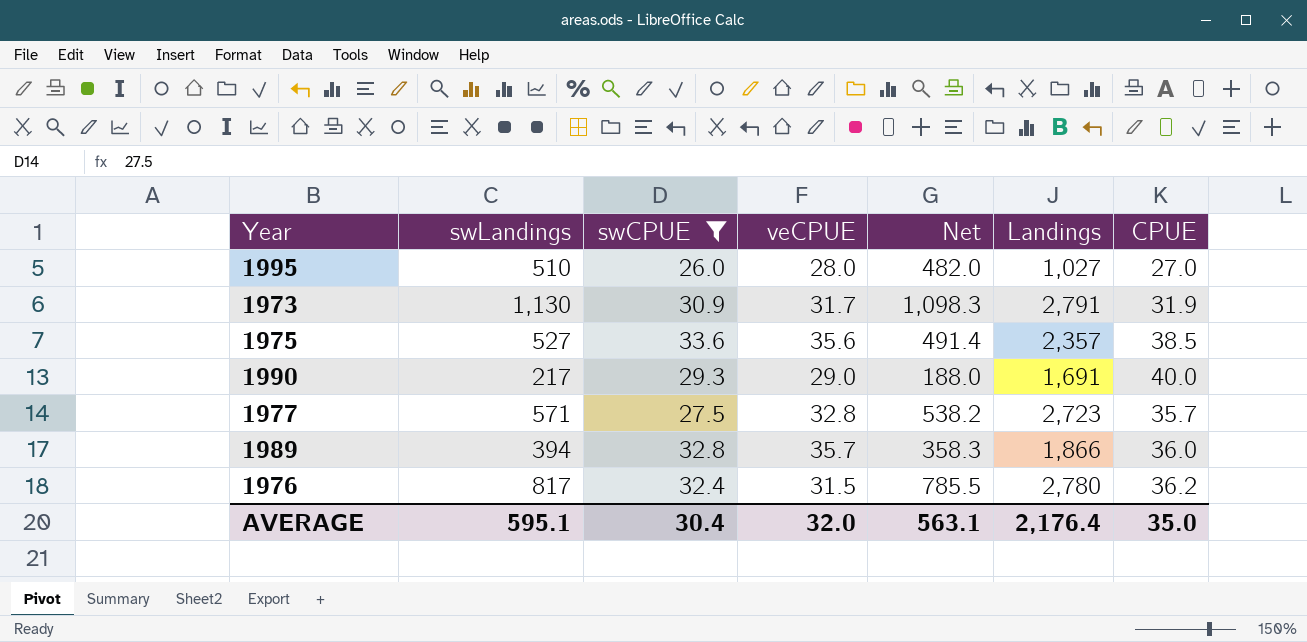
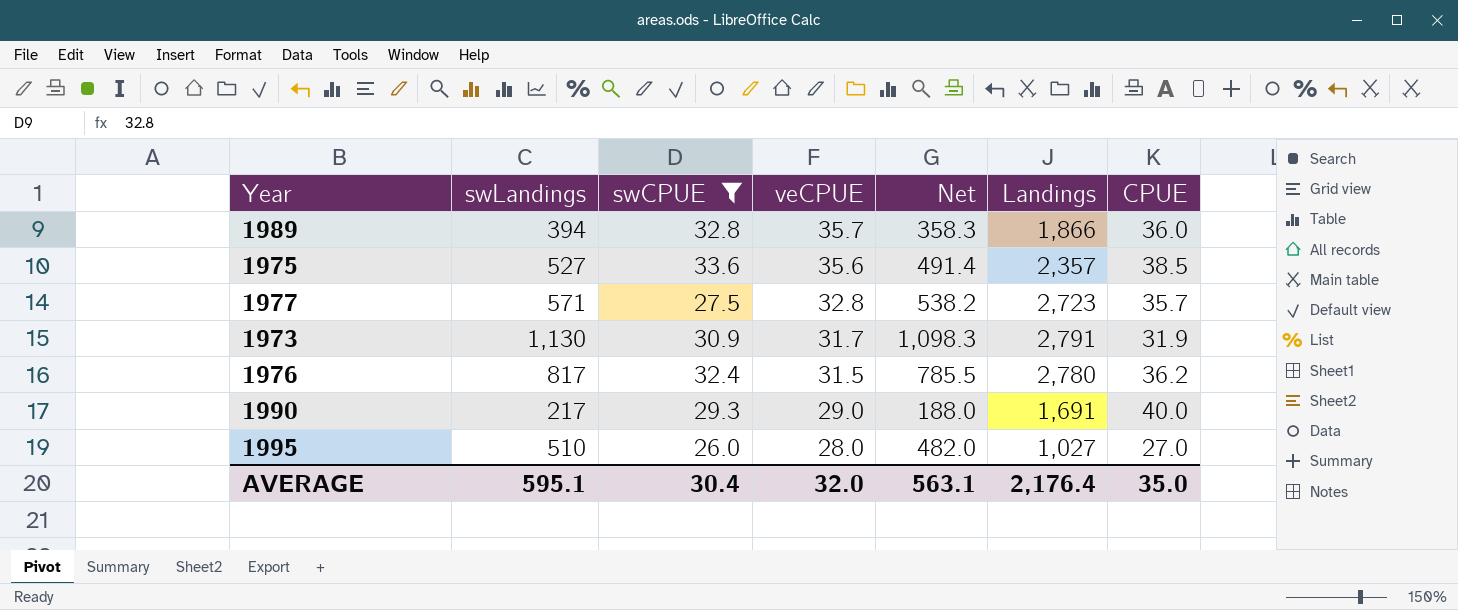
row order: none -> veCPUE descending

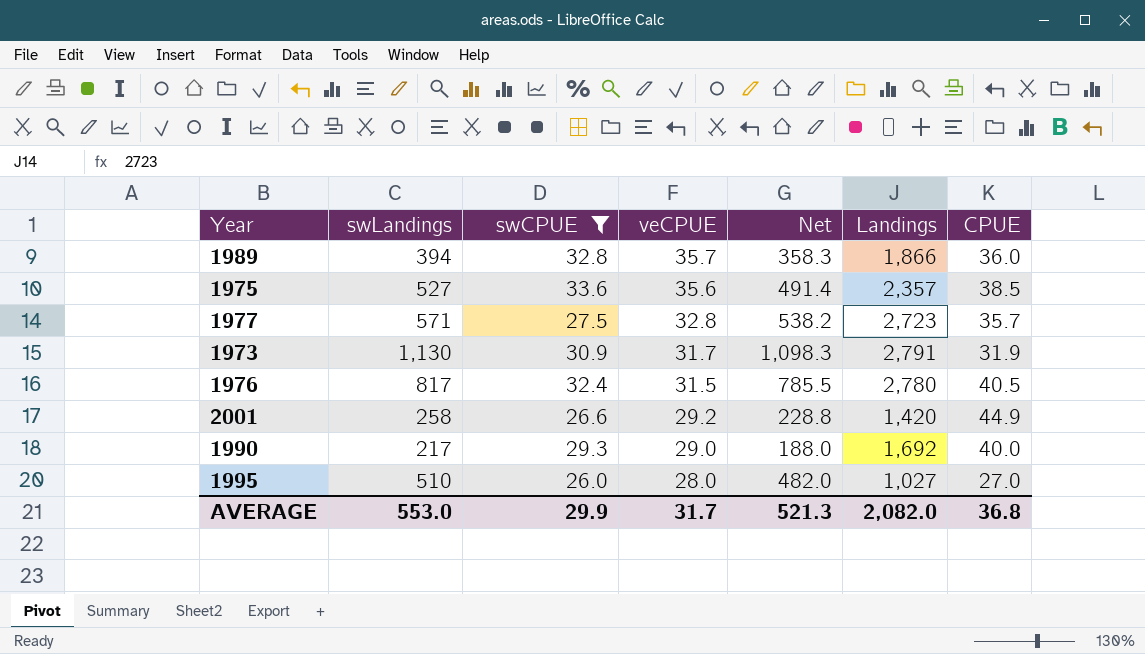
1976 | CPUE: 36.2 -> 40.5
row 2001: none -> 258 | 26.6 | 29.2 | 228.8 | 1,420 | 44.9
1990 | Landings: 1,691 -> 1,692
AVERAGE | swLandings: 595.1 -> 553.0
AVERAGE | swCPUE: 30.4 -> 29.9
AVERAGE | veCPUE: 32.0 -> 31.7
AVERAGE | Net: 563.1 -> 521.3
AVERAGE | Landings: 2,176.4 -> 2,082.0
AVERAGE | CPUE: 35.0 -> 36.8

